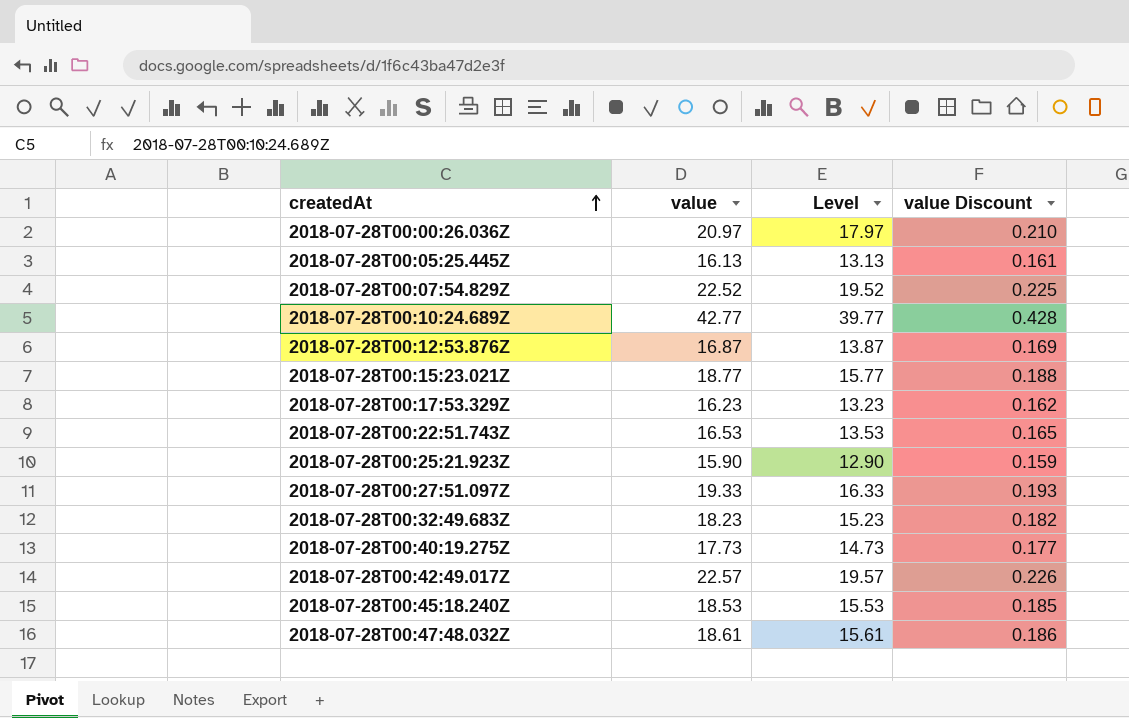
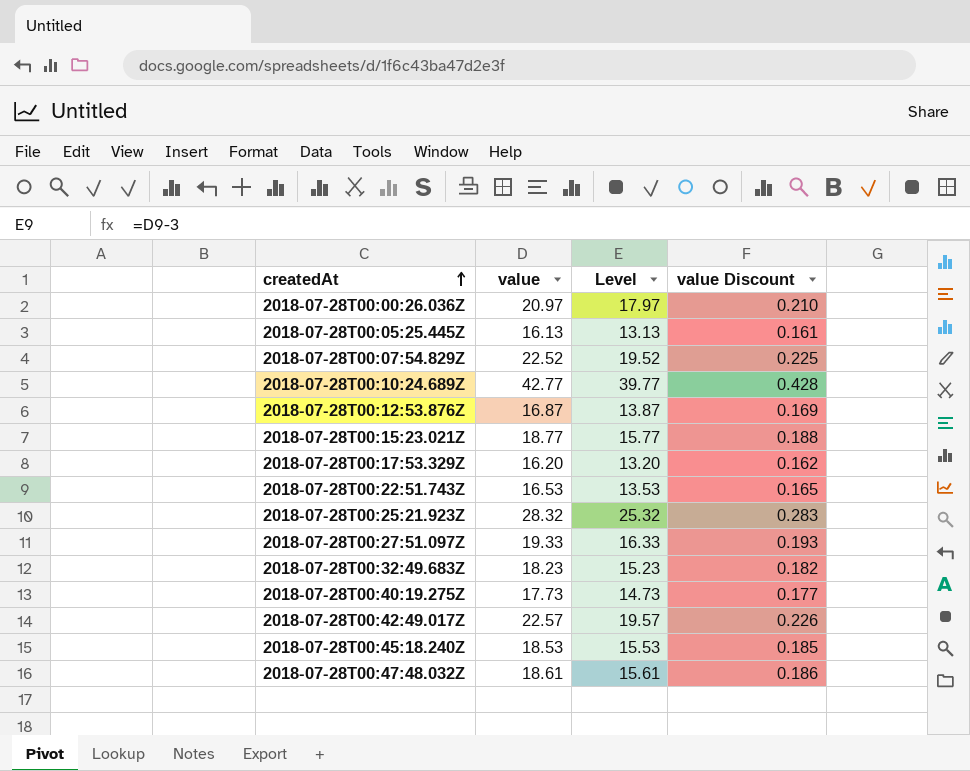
2018-07-28T00:17:53.329Z | value: 16.23 -> 16.20
2018-07-28T00:17:53.329Z | Level: 13.23 -> 13.20
2018-07-28T00:25:21.923Z | value: 15.90 -> 28.32
2018-07-28T00:25:21.923Z | Level: 12.90 -> 25.32
2018-07-28T00:25:21.923Z | value Discount: 0.159 -> 0.283

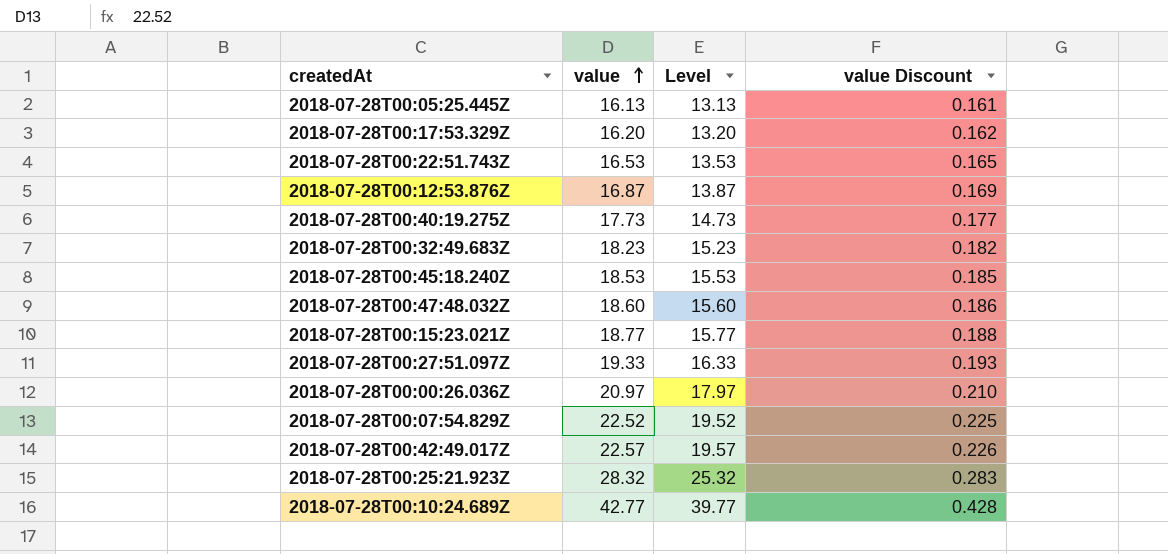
row order: createdAt ascending -> value ascending
2018-07-28T00:47:48.032Z | value: 18.61 -> 18.60
2018-07-28T00:47:48.032Z | Level: 15.61 -> 15.60

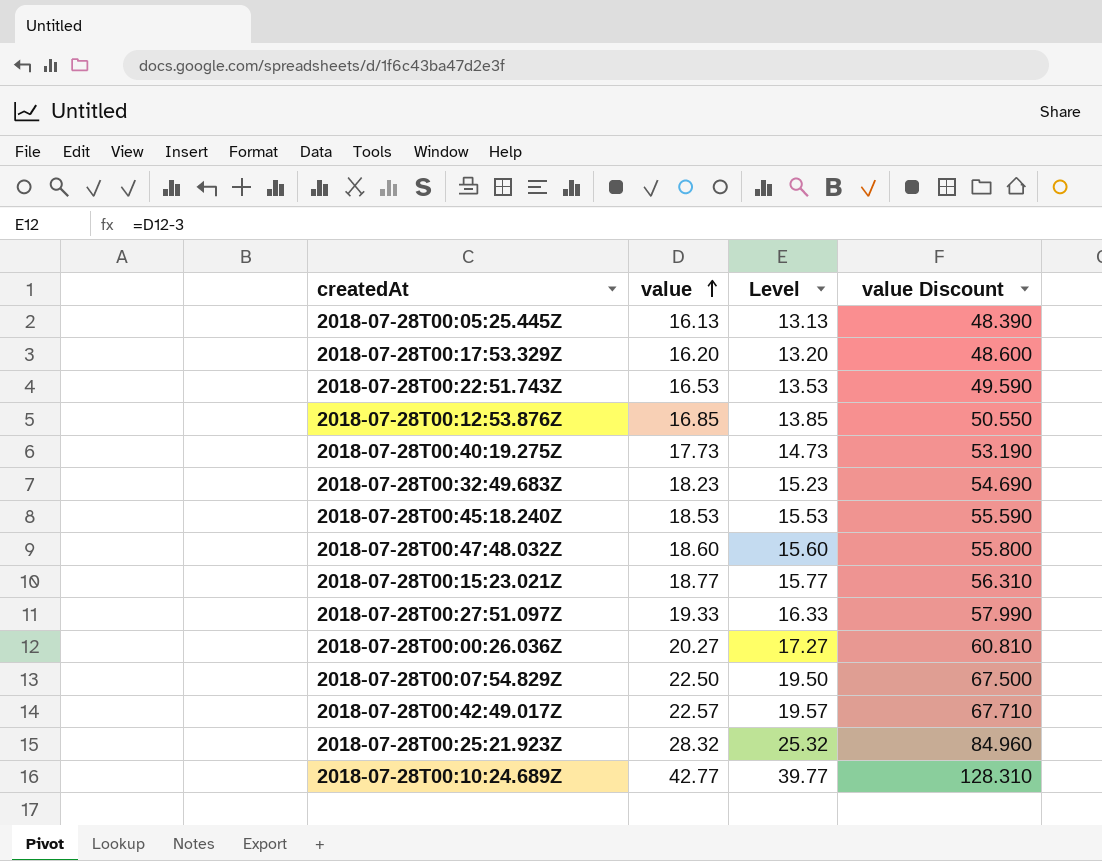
column value Discount | formula: [value] * 0.01 -> [value] * 3
2018-07-28T00:12:53.876Z | value: 16.87 -> 16.85
2018-07-28T00:12:53.876Z | Level: 13.87 -> 13.85
2018-07-28T00:00:26.036Z | value: 20.97 -> 20.27
2018-07-28T00:00:26.036Z | Level: 17.97 -> 17.27
2018-07-28T00:07:54.829Z | value: 22.52 -> 22.50
2018-07-28T00:07:54.829Z | Level: 19.52 -> 19.50

